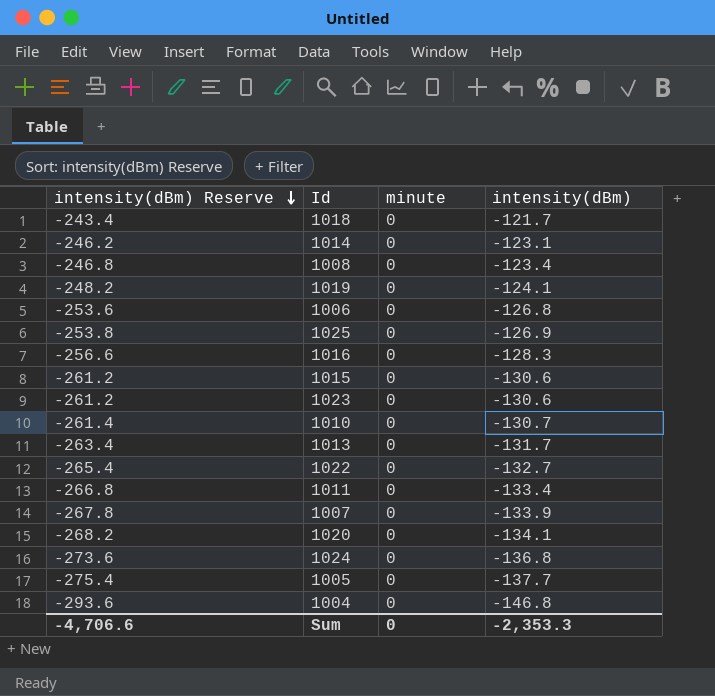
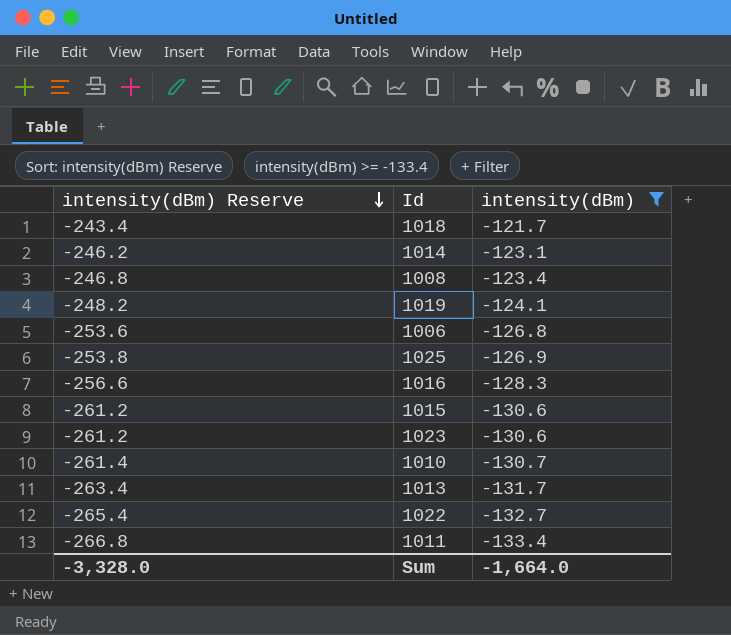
filter: none -> intensity(dBm) >= -133.4
column minute | position: 3 -> none
Sum | intensity(dBm) Reserve: -4,706.6 -> -3,328.0
Sum | intensity(dBm): -2,353.3 -> -1,664.0

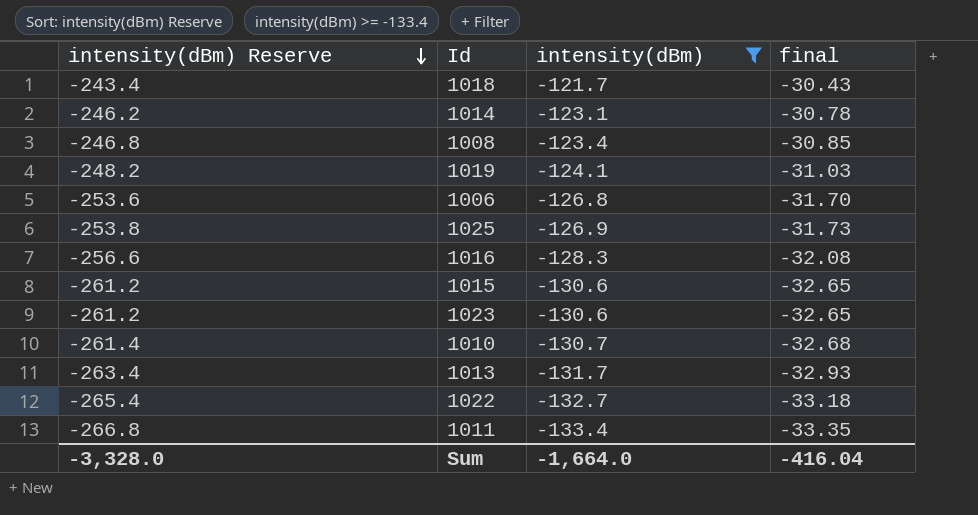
column final | formula: none -> [intensity(dBm)] * 0.25

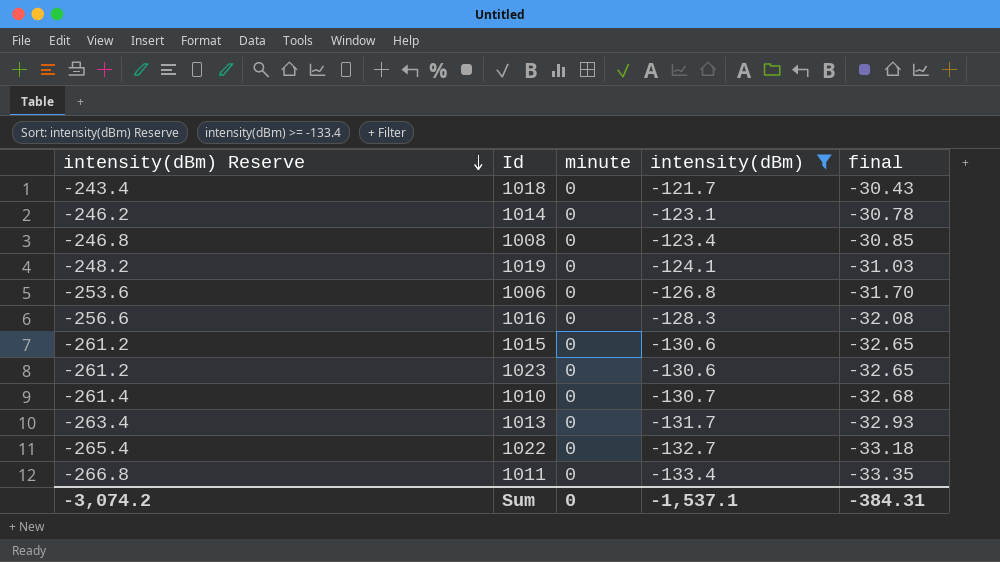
column minute | position: none -> 3
row 1025: -253.8 | -126.9 | -31.73 -> none
Sum | intensity(dBm) Reserve: -3,328.0 -> -3,074.2
Sum | intensity(dBm): -1,664.0 -> -1,537.1
Sum | final: -416.04 -> -384.31

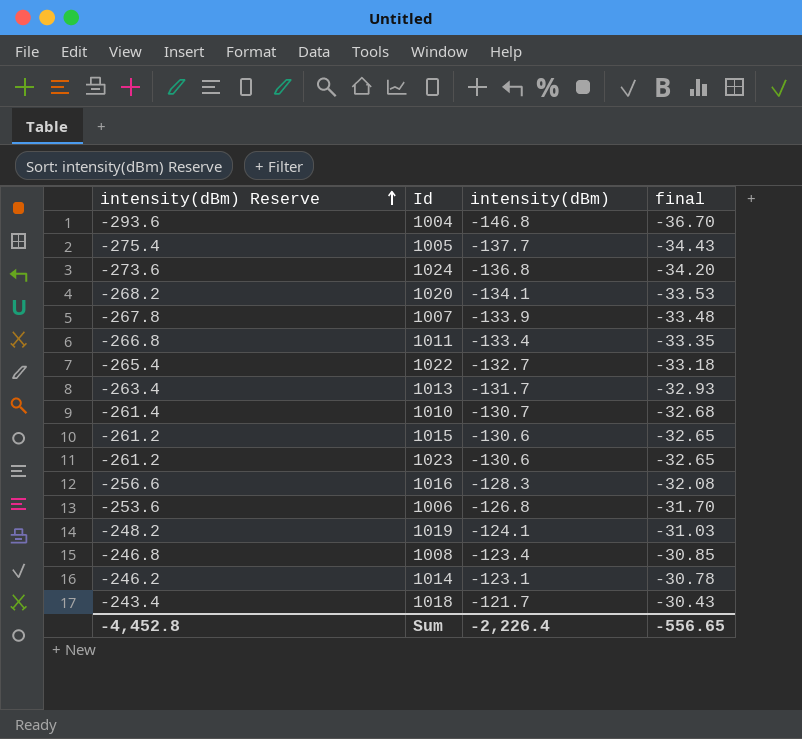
filter: intensity(dBm) >= -133.4 -> none
row order: intensity(dBm) Reserve descending -> intensity(dBm) Reserve ascending
column minute | position: 3 -> none
Sum | intensity(dBm) Reserve: -3,074.2 -> -4,452.8
Sum | intensity(dBm): -1,537.1 -> -2,226.4
Sum | final: -384.31 -> -556.65

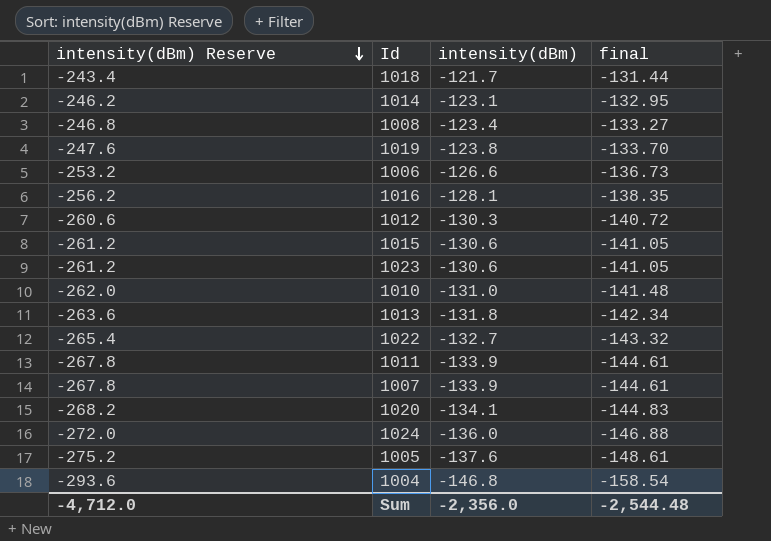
row order: intensity(dBm) Reserve ascending -> intensity(dBm) Reserve descending
column final | formula: [intensity(dBm)] * 0.25 -> [intensity(dBm)] * 1.08
1019 | intensity(dBm) Reserve: -248.2 -> -247.6
1019 | intensity(dBm): -124.1 -> -123.8
1006 | intensity(dBm) Reserve: -253.6 -> -253.2
1006 | intensity(dBm): -126.8 -> -126.6
1016 | intensity(dBm) Reserve: -256.6 -> -256.2
1016 | intensity(dBm): -128.3 -> -128.1
row 1012: none -> -260.6 | -130.3 | -140.72
1010 | intensity(dBm) Reserve: -261.4 -> -262.0
1010 | intensity(dBm): -130.7 -> -131.0
1013 | intensity(dBm) Reserve: -263.4 -> -263.6
1013 | intensity(dBm): -131.7 -> -131.8
1011 | intensity(dBm) Reserve: -266.8 -> -267.8
1011 | intensity(dBm): -133.4 -> -133.9
1024 | intensity(dBm) Reserve: -273.6 -> -272.0
1024 | intensity(dBm): -136.8 -> -136.0
1005 | intensity(dBm) Reserve: -275.4 -> -275.2
1005 | intensity(dBm): -137.7 -> -137.6
Sum | intensity(dBm) Reserve: -4,452.8 -> -4,712.0
Sum | intensity(dBm): -2,226.4 -> -2,356.0
Sum | final: -556.65 -> -2,544.48

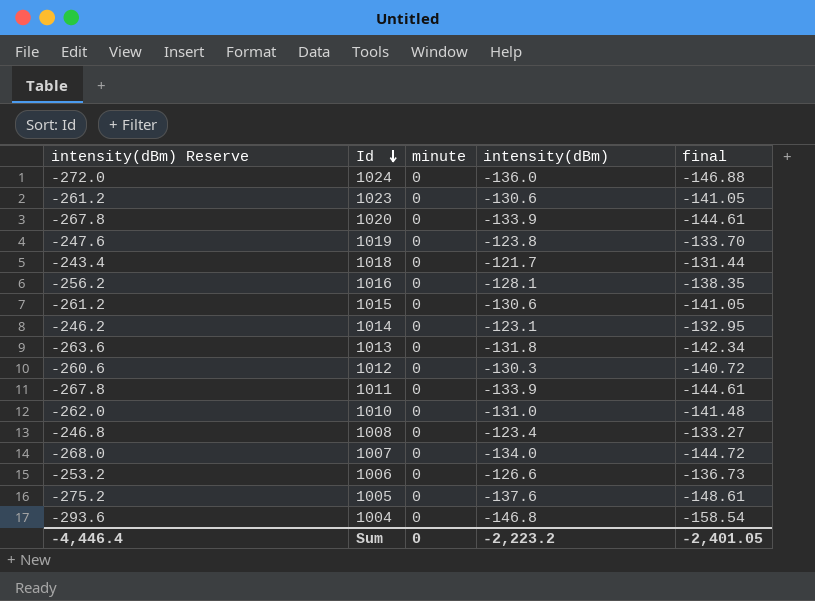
row order: intensity(dBm) Reserve descending -> Id descending
column minute | position: none -> 3
row 1022: -265.4 | -132.7 | -143.32 -> none
1020 | intensity(dBm) Reserve: -268.2 -> -267.8
1020 | intensity(dBm): -134.1 -> -133.9
1020 | final: -144.83 -> -144.61
1007 | intensity(dBm) Reserve: -267.8 -> -268.0
1007 | intensity(dBm): -133.9 -> -134.0
1007 | final: -144.61 -> -144.72
Sum | intensity(dBm) Reserve: -4,712.0 -> -4,446.4
Sum | intensity(dBm): -2,356.0 -> -2,223.2
Sum | final: -2,544.48 -> -2,401.05

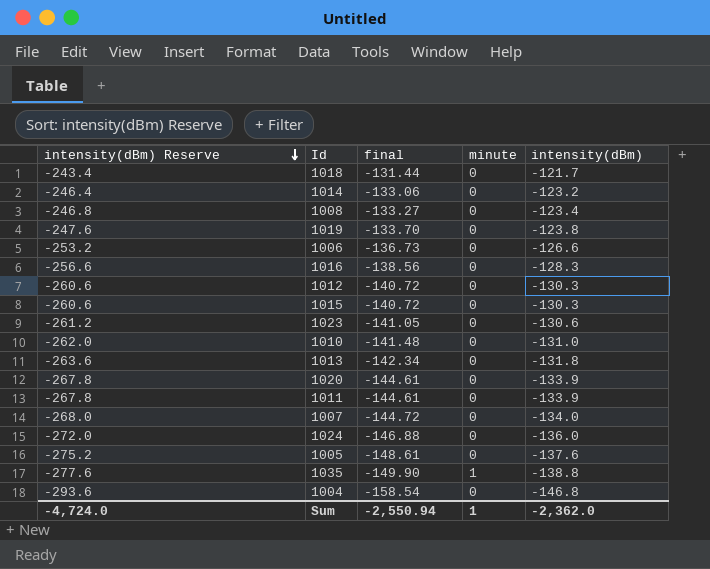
row order: Id descending -> intensity(dBm) Reserve descending
column final | position: 5 -> 3
1014 | intensity(dBm) Reserve: -246.2 -> -246.4
1014 | final: -132.95 -> -133.06
1014 | intensity(dBm): -123.1 -> -123.2
1016 | intensity(dBm) Reserve: -256.2 -> -256.6
1016 | final: -138.35 -> -138.56
1016 | intensity(dBm): -128.1 -> -128.3
1015 | intensity(dBm) Reserve: -261.2 -> -260.6
1015 | final: -141.05 -> -140.72
1015 | intensity(dBm): -130.6 -> -130.3
row 1035: none -> -277.6 | -149.90 | 1 | -138.8
Sum | intensity(dBm) Reserve: -4,446.4 -> -4,724.0
Sum | final: -2,401.05 -> -2,550.94
Sum | minute: 0 -> 1
Sum | intensity(dBm): -2,223.2 -> -2,362.0

